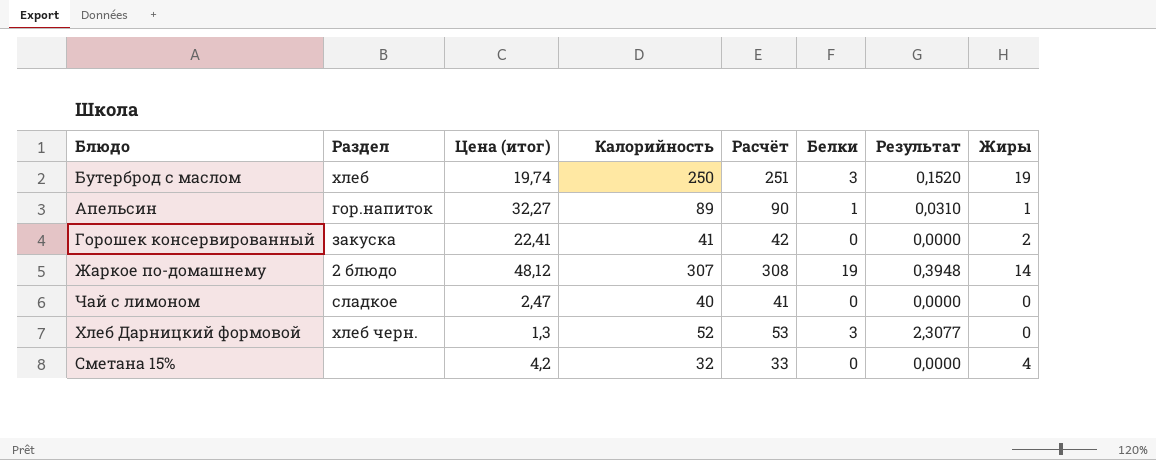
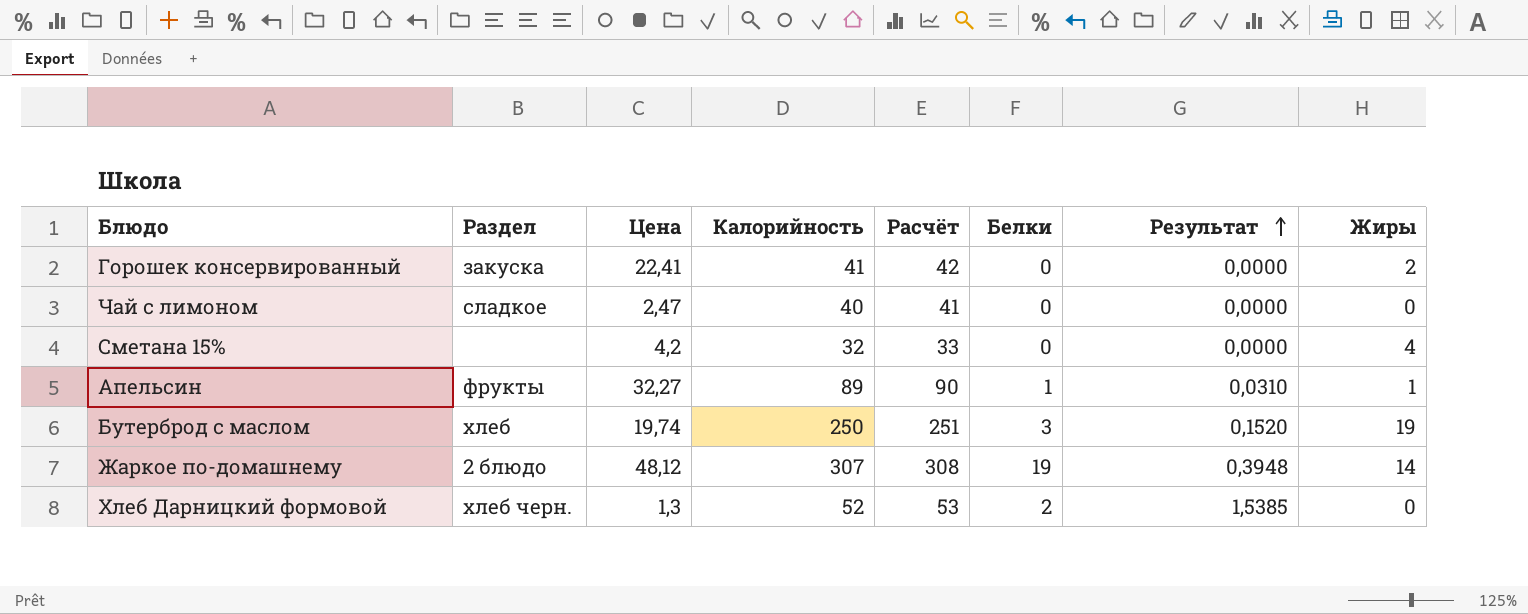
row order: none -> Результат ascending
column name: Цена (итог) -> Цена
Апельсин | Раздел: гор.напиток -> фрукты
Хлеб Дарницкий формовой | Белки: 3 -> 2
Хлеб Дарницкий формовой | Результат: 2,3077 -> 1,5385

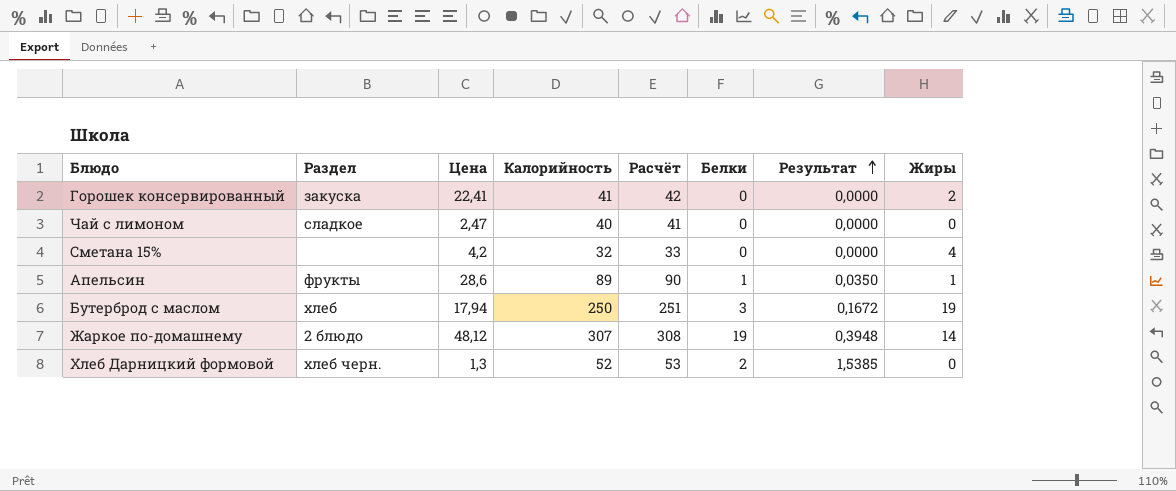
Апельсин | Цена: 32,27 -> 28,6
Апельсин | Результат: 0,0310 -> 0,0350
Бутерброд с маслом | Цена: 19,74 -> 17,94
Бутерброд с маслом | Результат: 0,1520 -> 0,1672

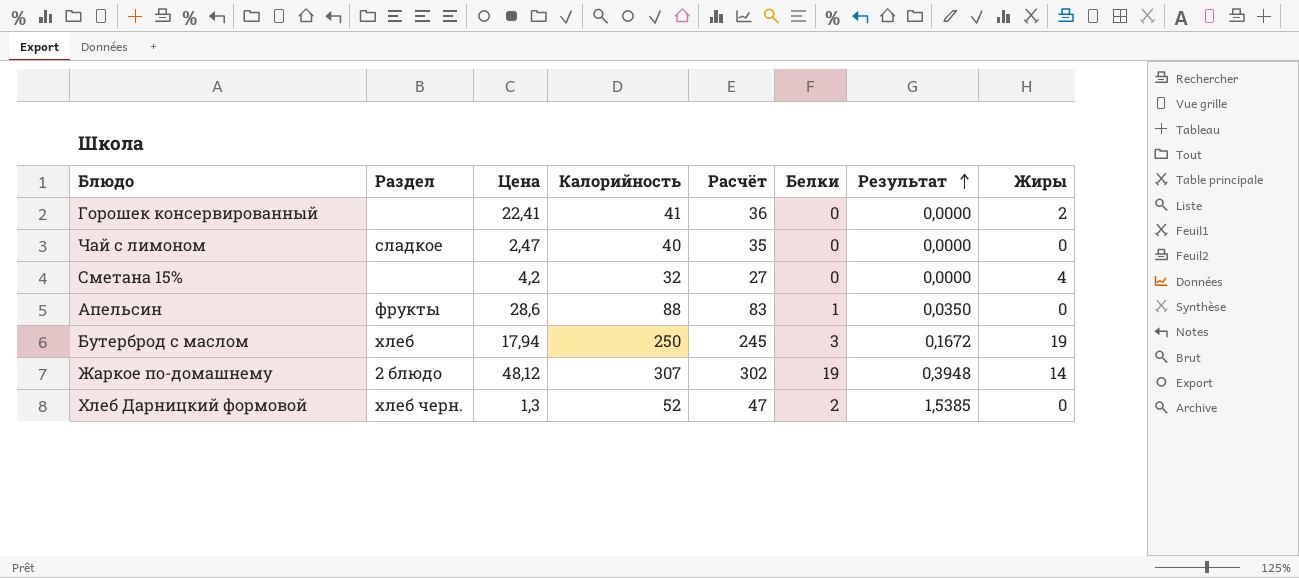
column Расчёт | formula: [Калорийность] + 1 -> [Калорийность] - 5
Горошек консервированный | Раздел: закуска -> none
Апельсин | Калорийность: 89 -> 88
Апельсин | Жиры: 1 -> 0

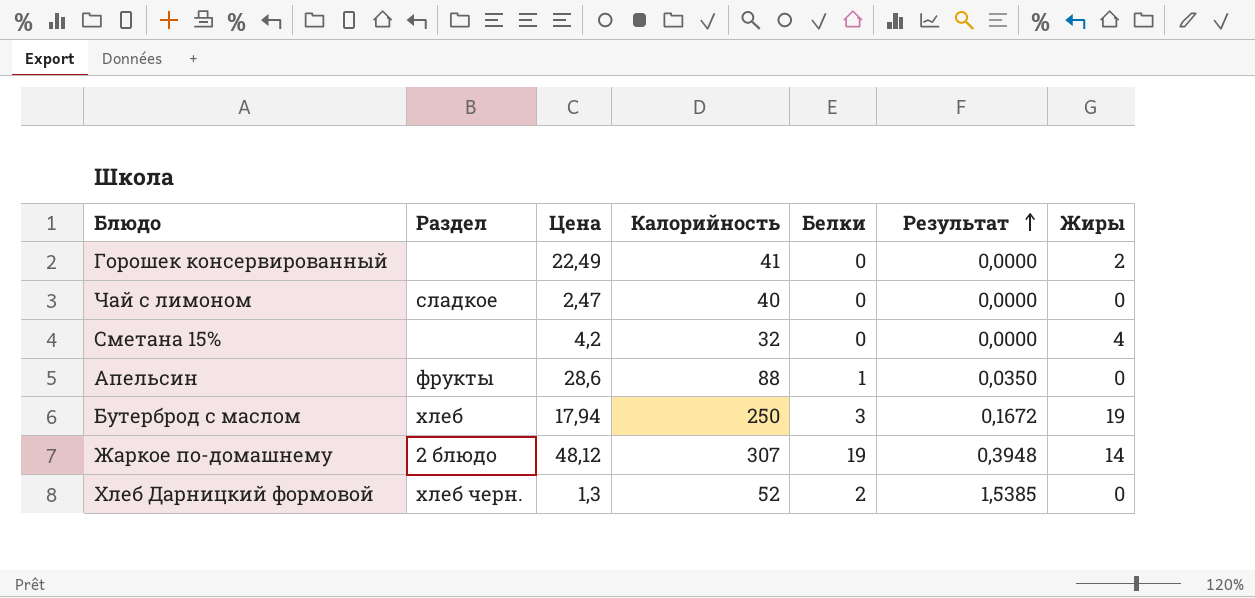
column Расчёт | formula: [Калорийность] - 5 -> none
Горошек консервированный | Цена: 22,41 -> 22,49

